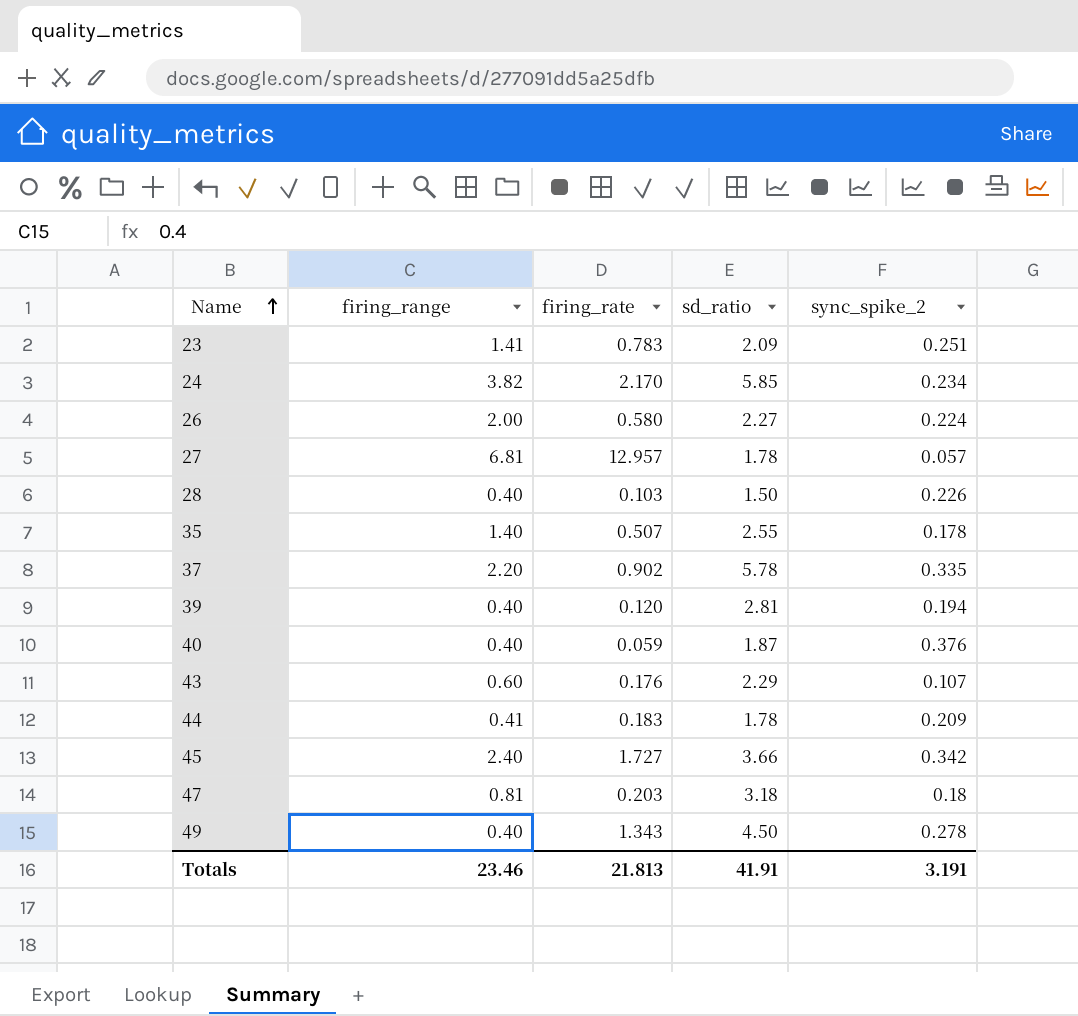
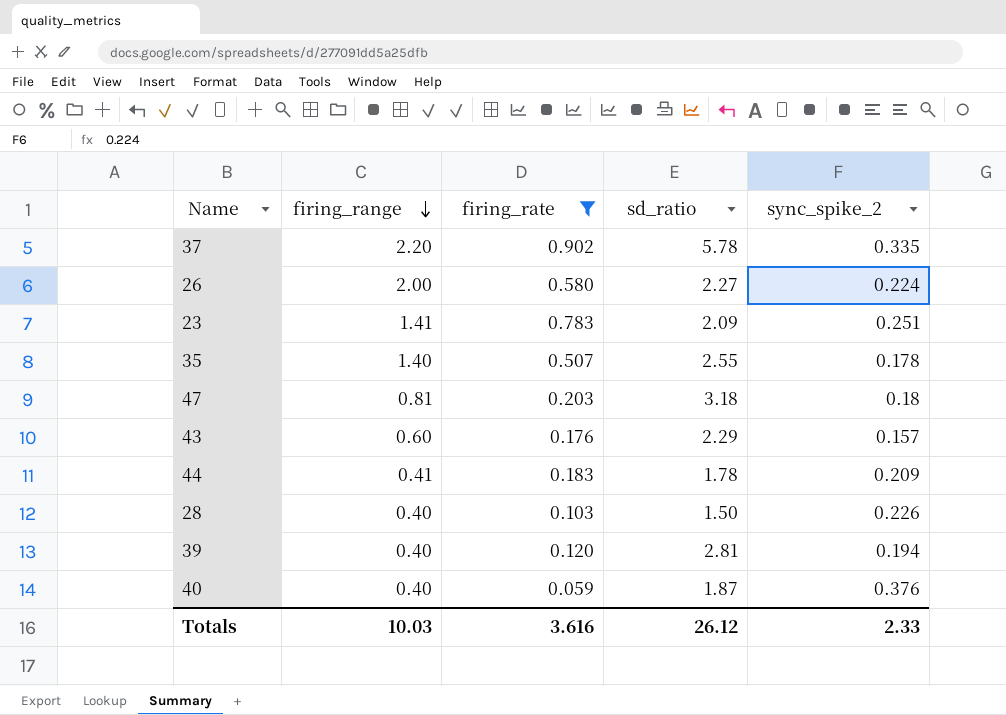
filter: none -> firing_rate <= 0.902
row order: Name ascending -> firing_range descending
43 | sync_spike_2: 0.107 -> 0.157
Totals | firing_range: 23.46 -> 10.03
Totals | firing_rate: 21.813 -> 3.616
Totals | sd_ratio: 41.91 -> 26.12
Totals | sync_spike_2: 3.191 -> 2.33

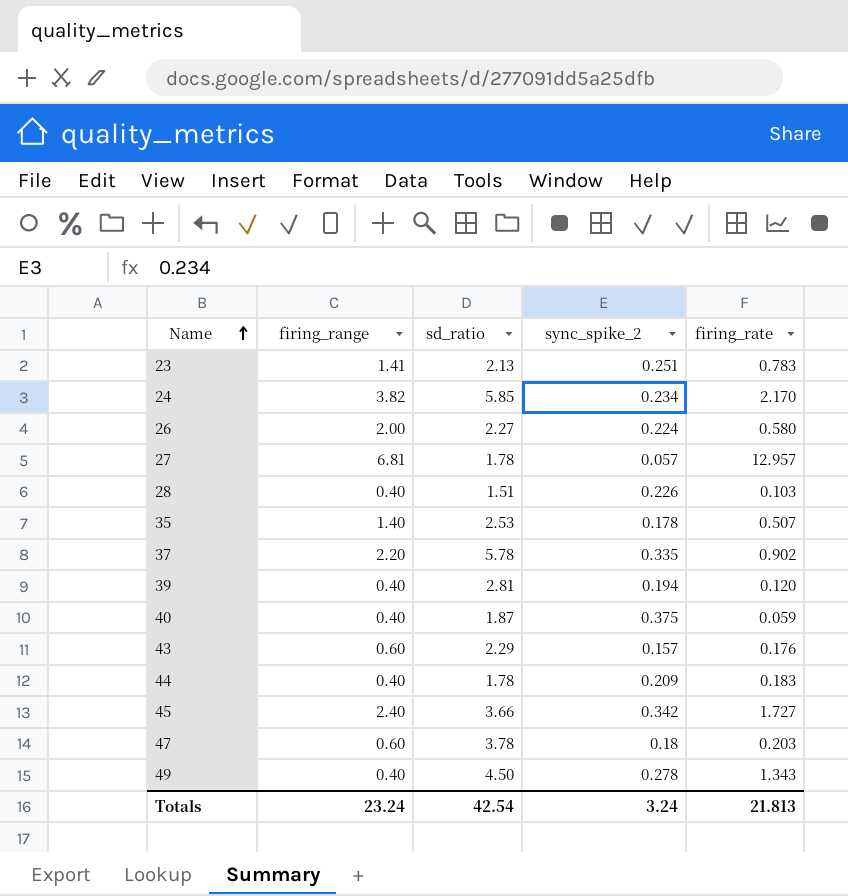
filter: firing_rate <= 0.902 -> none
row order: firing_range descending -> Name ascending
column firing_rate | position: 3 -> 5
23 | sd_ratio: 2.09 -> 2.13
28 | sd_ratio: 1.50 -> 1.51
35 | sd_ratio: 2.55 -> 2.53
40 | sync_spike_2: 0.376 -> 0.375
44 | firing_range: 0.41 -> 0.40
47 | firing_range: 0.81 -> 0.60
47 | sd_ratio: 3.18 -> 3.78
Totals | firing_range: 10.03 -> 23.24
Totals | sd_ratio: 26.12 -> 42.54
Totals | sync_spike_2: 2.33 -> 3.24
Totals | firing_rate: 3.616 -> 21.813

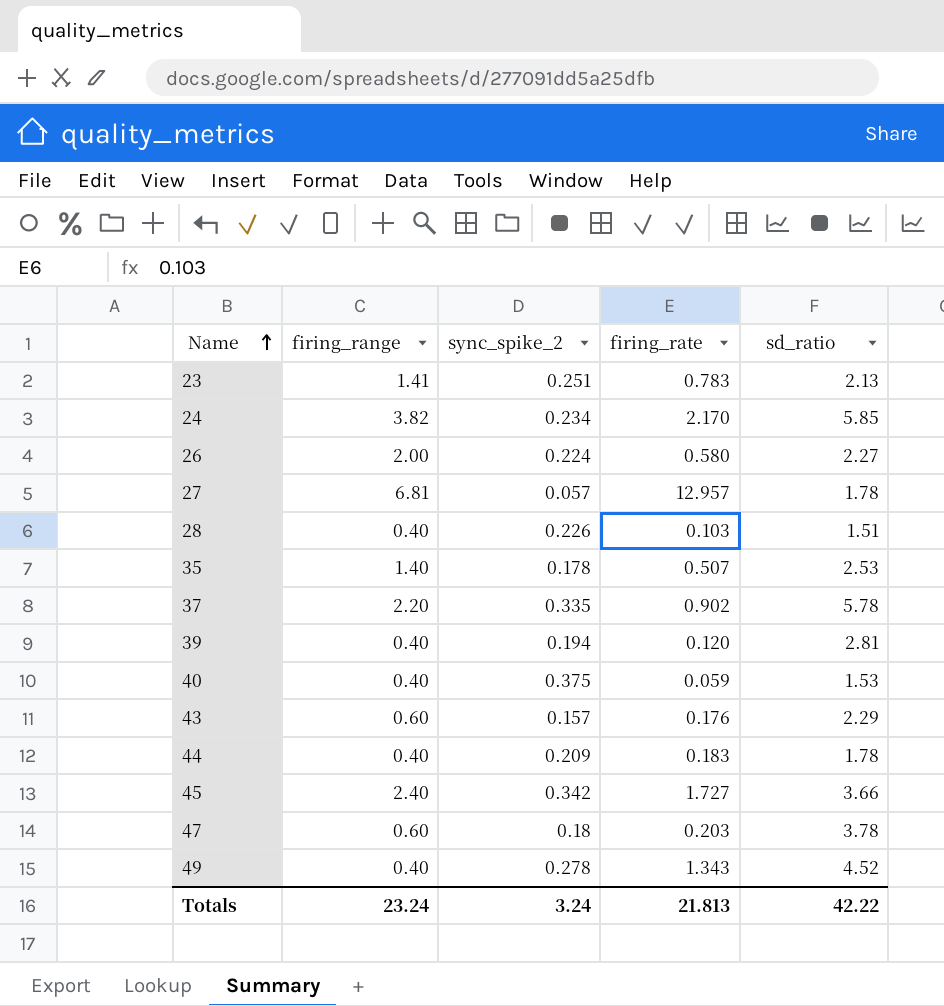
column sd_ratio | position: 3 -> 5
40 | sd_ratio: 1.87 -> 1.53
49 | sd_ratio: 4.50 -> 4.52
Totals | sd_ratio: 42.54 -> 42.22

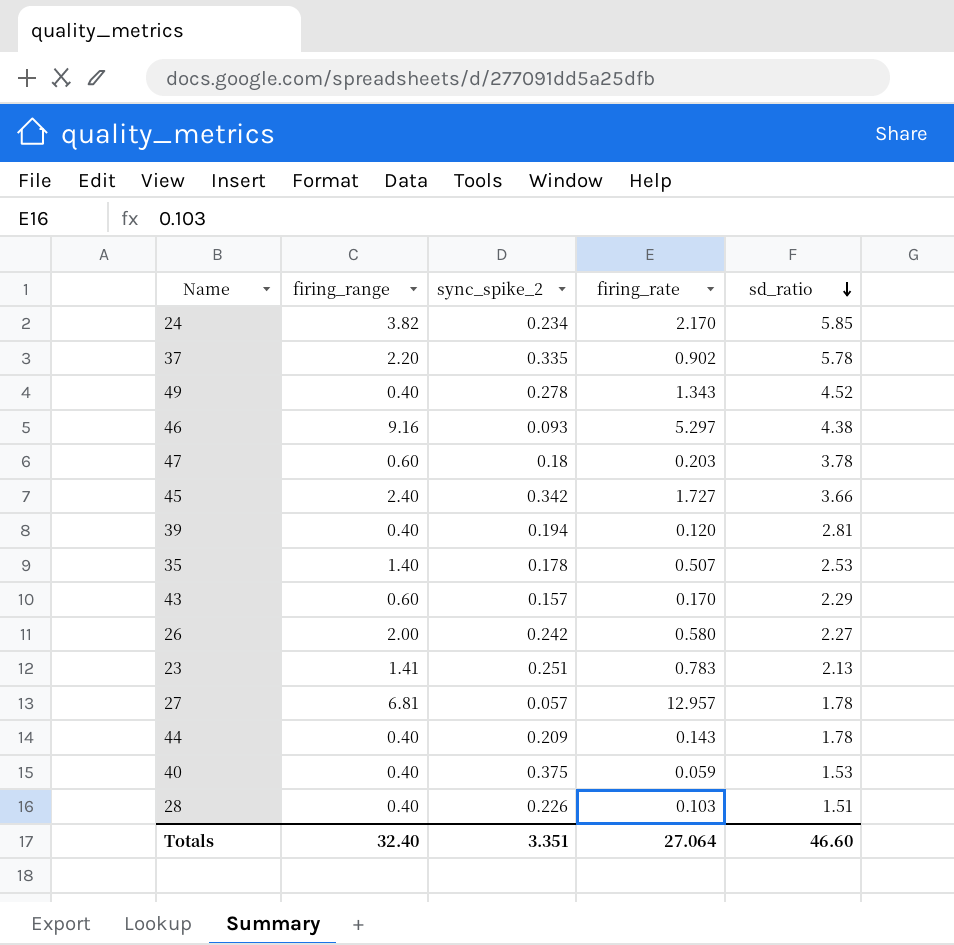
row order: Name ascending -> sd_ratio descending
row 46: none -> 9.16 | 0.093 | 5.297 | 4.38
43 | firing_rate: 0.176 -> 0.170
26 | sync_spike_2: 0.224 -> 0.242
44 | firing_rate: 0.183 -> 0.143
Totals | firing_range: 23.24 -> 32.40
Totals | sync_spike_2: 3.24 -> 3.351
Totals | firing_rate: 21.813 -> 27.064
Totals | sd_ratio: 42.22 -> 46.60

